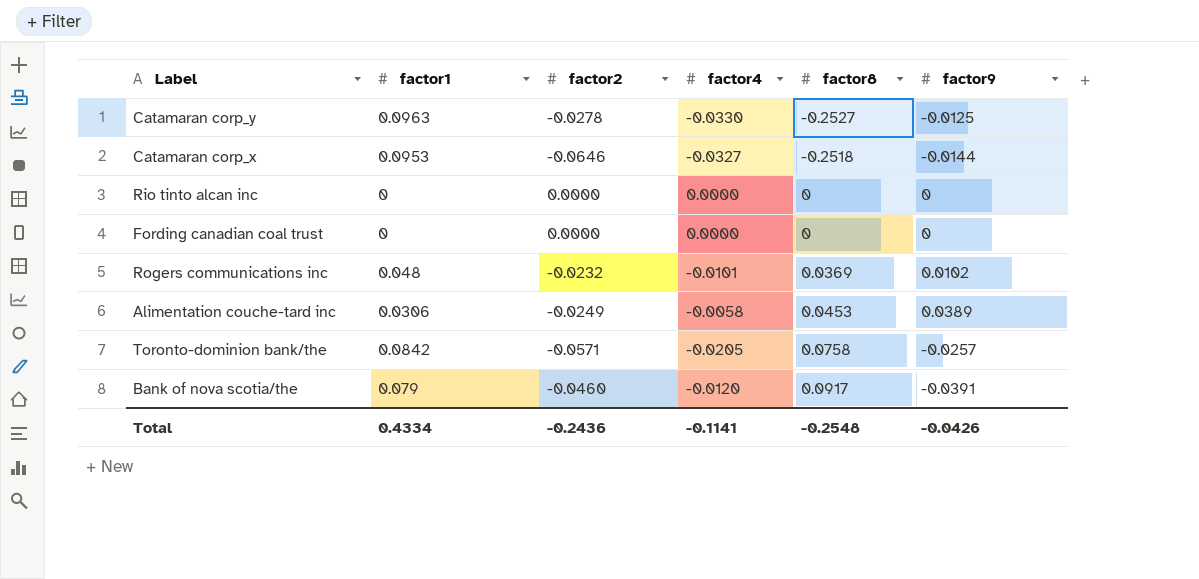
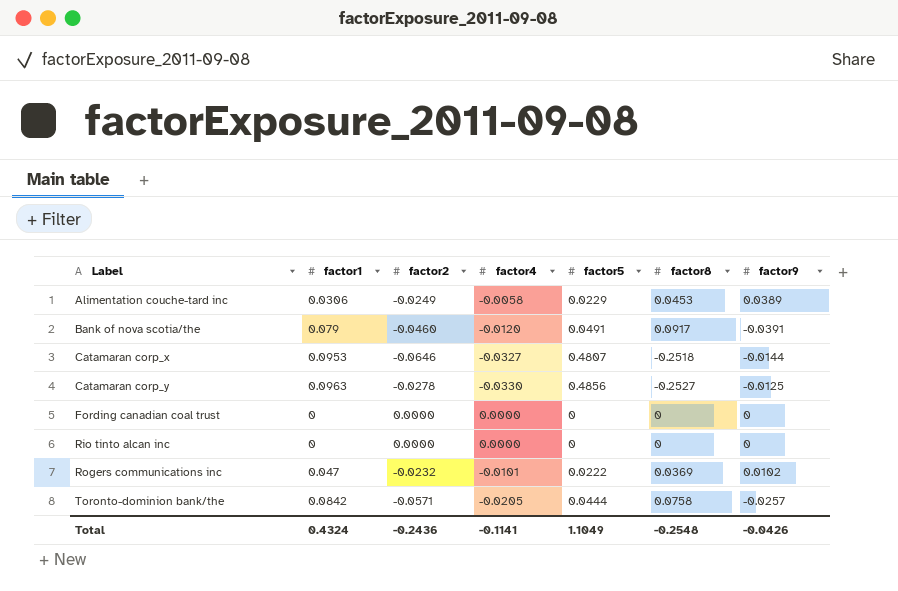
row order: factor8 ascending -> Label ascending
column factor5 | position: none -> 5
Rogers communications inc | factor1: 0.048 -> 0.047
Total | factor1: 0.4334 -> 0.4324

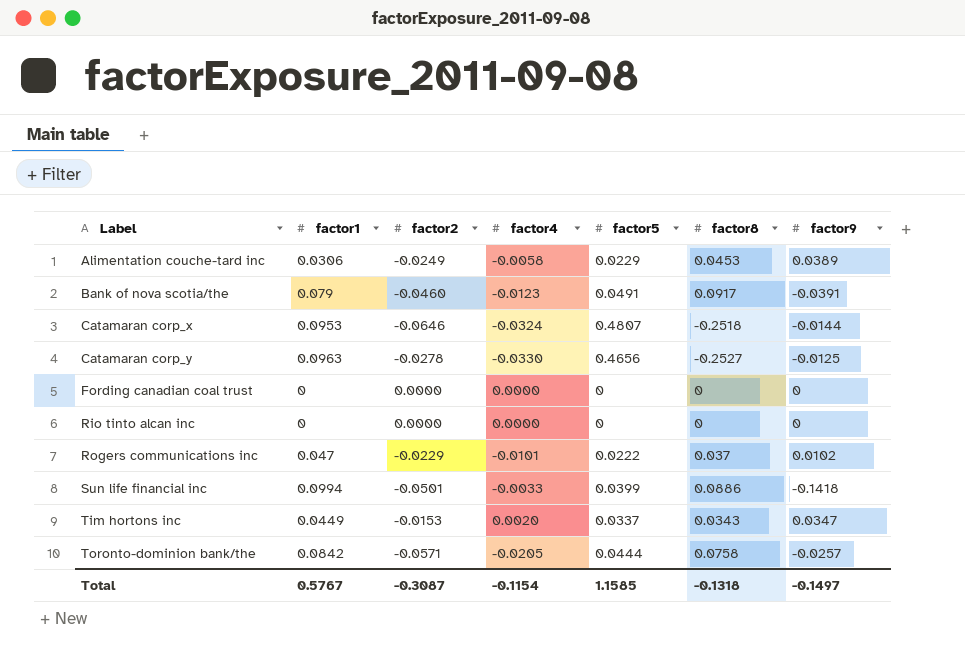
Bank of nova scotia/the | factor4: -0.0120 -> -0.0123
Catamaran corp_x | factor4: -0.0327 -> -0.0324
Catamaran corp_y | factor5: 0.4856 -> 0.4656
Rogers communications inc | factor2: -0.0232 -> -0.0229
Rogers communications inc | factor8: 0.0369 -> 0.037
row Sun life financial inc: none -> 0.0994 | -0.0501 | -0.0033 | 0.0399 | 0.0886 | -0.1418
row Tim hortons inc: none -> 0.0449 | -0.0153 | 0.0020 | 0.0337 | 0.0343 | 0.0347
Total | factor1: 0.4324 -> 0.5767
Total | factor2: -0.2436 -> -0.3087
Total | factor4: -0.1141 -> -0.1154
Total | factor5: 1.1049 -> 1.1585
Total | factor8: -0.2548 -> -0.1318
Total | factor9: -0.0426 -> -0.1497

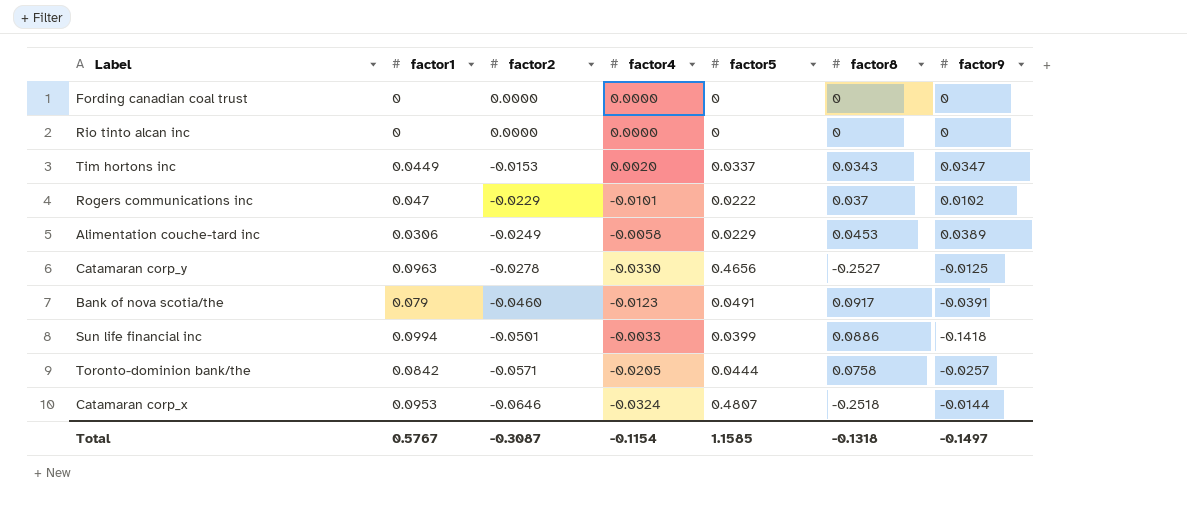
row order: Label ascending -> factor2 descending

